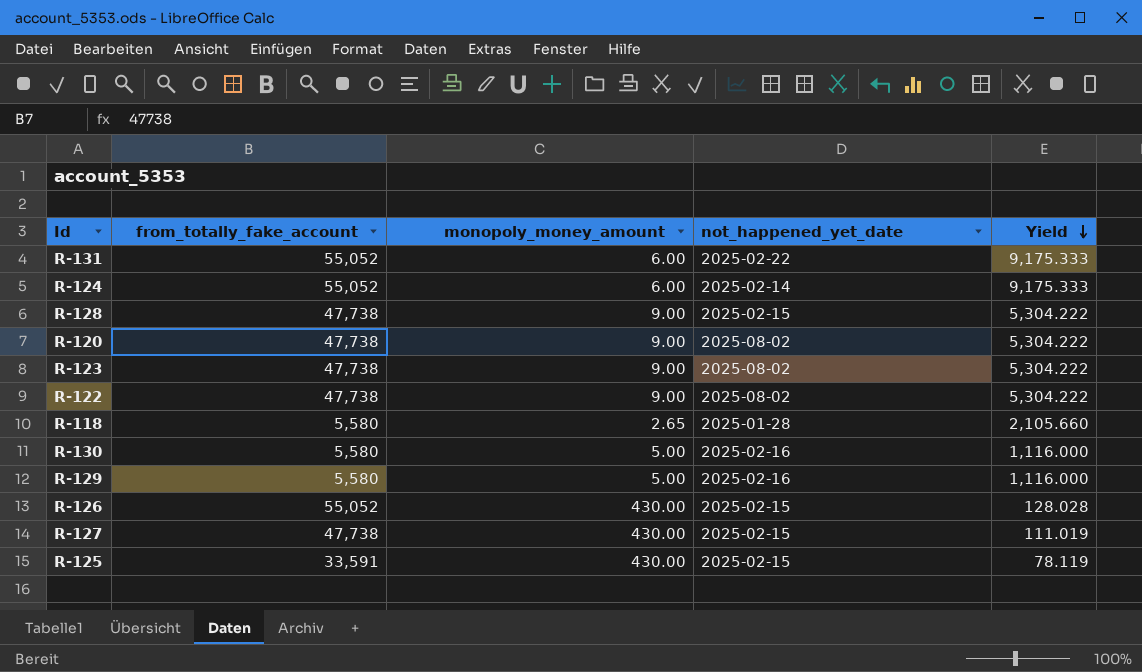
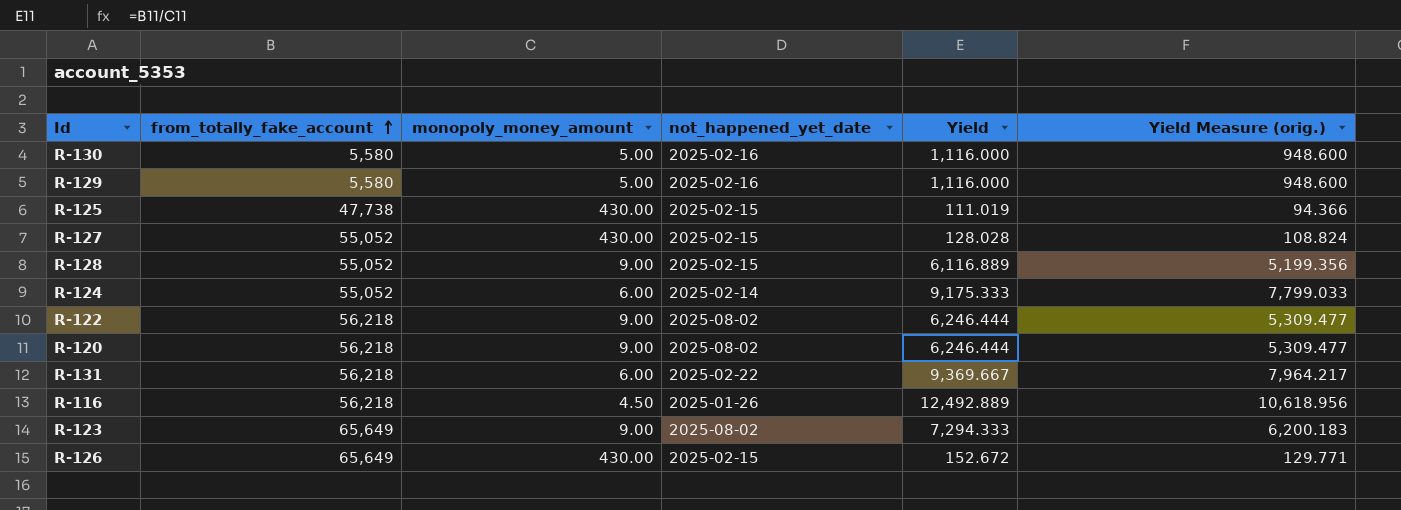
row order: Yield descending -> from_totally_fake_account ascending
column Yield Measure (orig.) | formula: none -> [Yield] * 0.85
row R-118: 5,580 | 2.65 | 2025-01-28 | 2,105.660 -> none
R-125 | from_totally_fake_account: 33,591 -> 47,738
R-125 | Yield: 78.119 -> 111.019
R-127 | from_totally_fake_account: 47,738 -> 55,052
R-127 | Yield: 111.019 -> 128.028
R-128 | from_totally_fake_account: 47,738 -> 55,052
R-128 | Yield: 5,304.222 -> 6,116.889
R-122 | from_totally_fake_account: 47,738 -> 56,218
R-122 | Yield: 5,304.222 -> 6,246.444
R-120 | from_totally_fake_account: 47,738 -> 56,218
R-120 | Yield: 5,304.222 -> 6,246.444
R-131 | from_totally_fake_account: 55,052 -> 56,218
R-131 | Yield: 9,175.333 -> 9,369.667
row R-116: none -> 56,218 | 4.50 | 2025-01-26 | 12,492.889 | 10,618.956
R-123 | from_totally_fake_account: 47,738 -> 65,649
R-123 | Yield: 5,304.222 -> 7,294.333
R-126 | from_totally_fake_account: 55,052 -> 65,649
R-126 | Yield: 128.028 -> 152.672

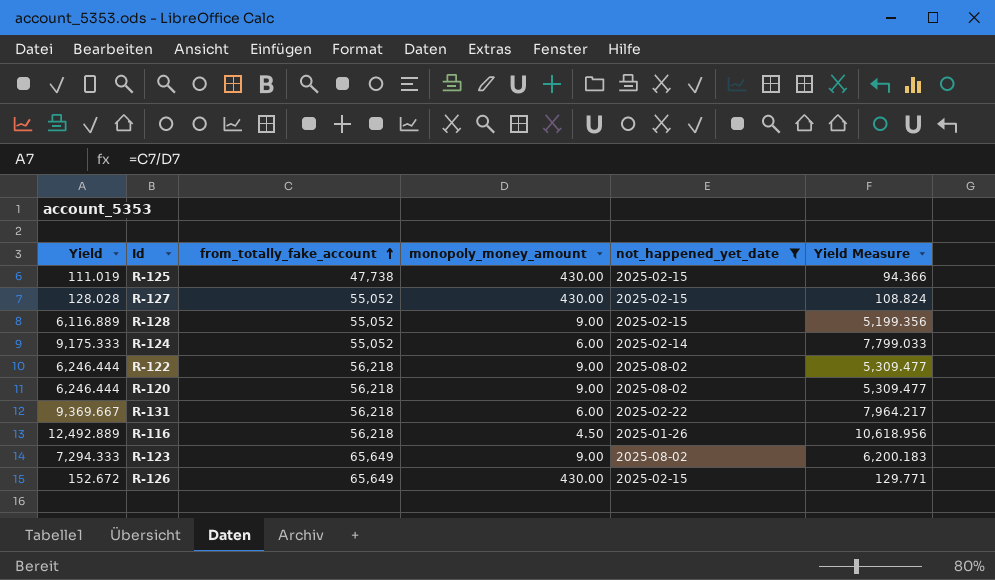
filter: none -> not_happened_yet_date != 2025-02-16
column Yield | position: 5 -> 1
column name: Yield Measure (orig.) -> Yield Measure

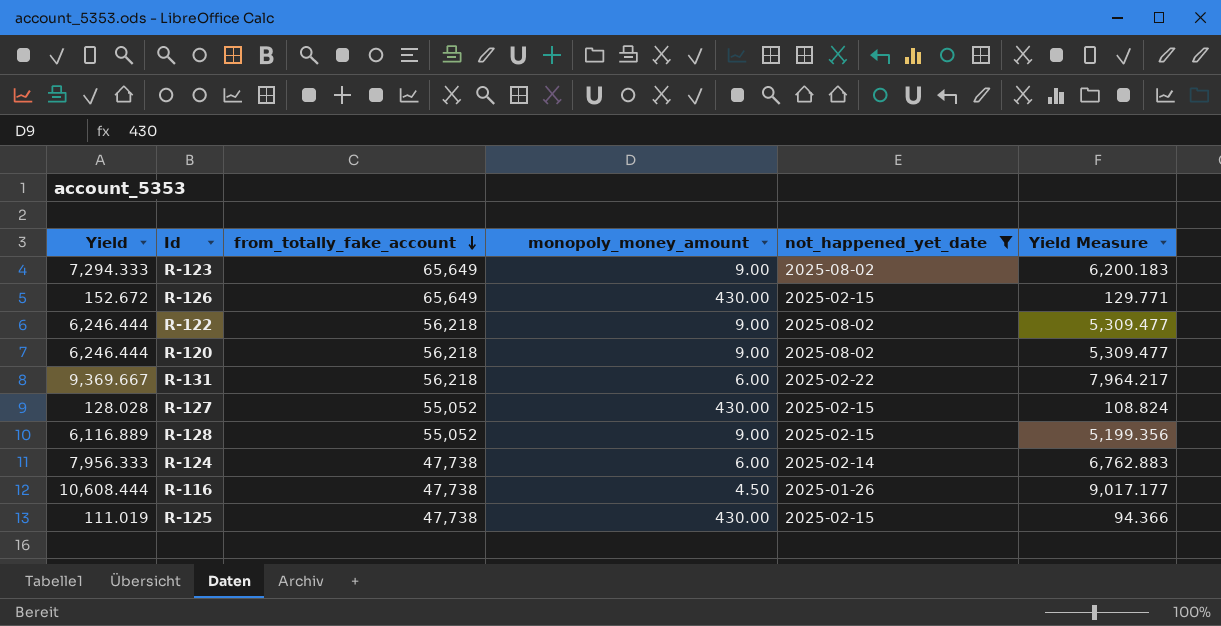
row order: from_totally_fake_account ascending -> from_totally_fake_account descending
R-124 | Yield: 9,175.333 -> 7,956.333
R-124 | from_totally_fake_account: 55,052 -> 47,738
R-124 | Yield Measure: 7,799.033 -> 6,762.883
R-116 | Yield: 12,492.889 -> 10,608.444
R-116 | from_totally_fake_account: 56,218 -> 47,738
R-116 | Yield Measure: 10,618.956 -> 9,017.177

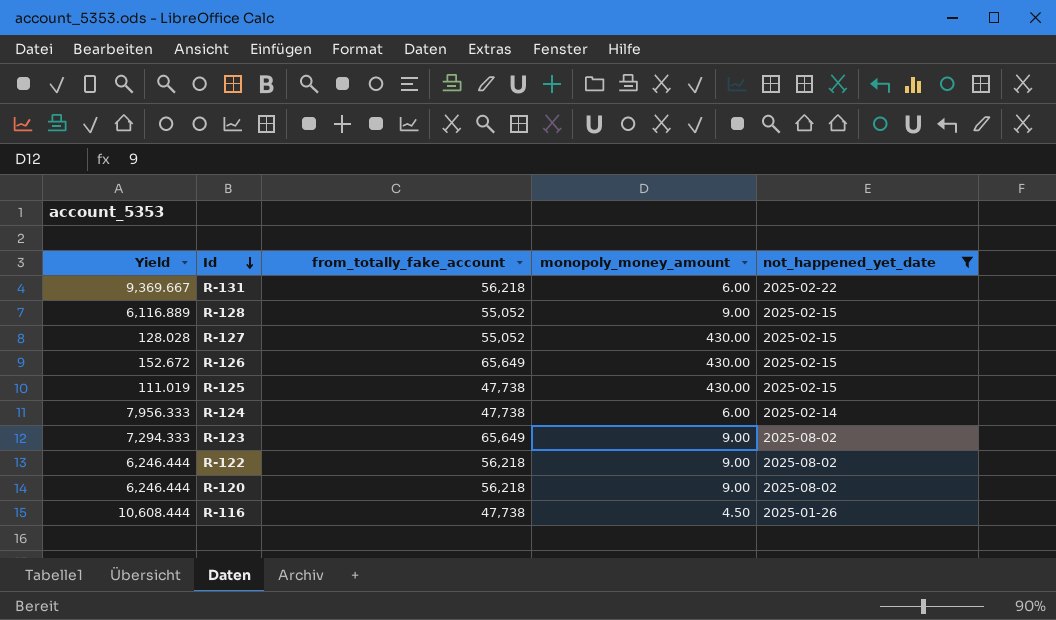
row order: from_totally_fake_account descending -> Id descending
column Yield Measure | formula: [Yield] * 0.85 -> none

